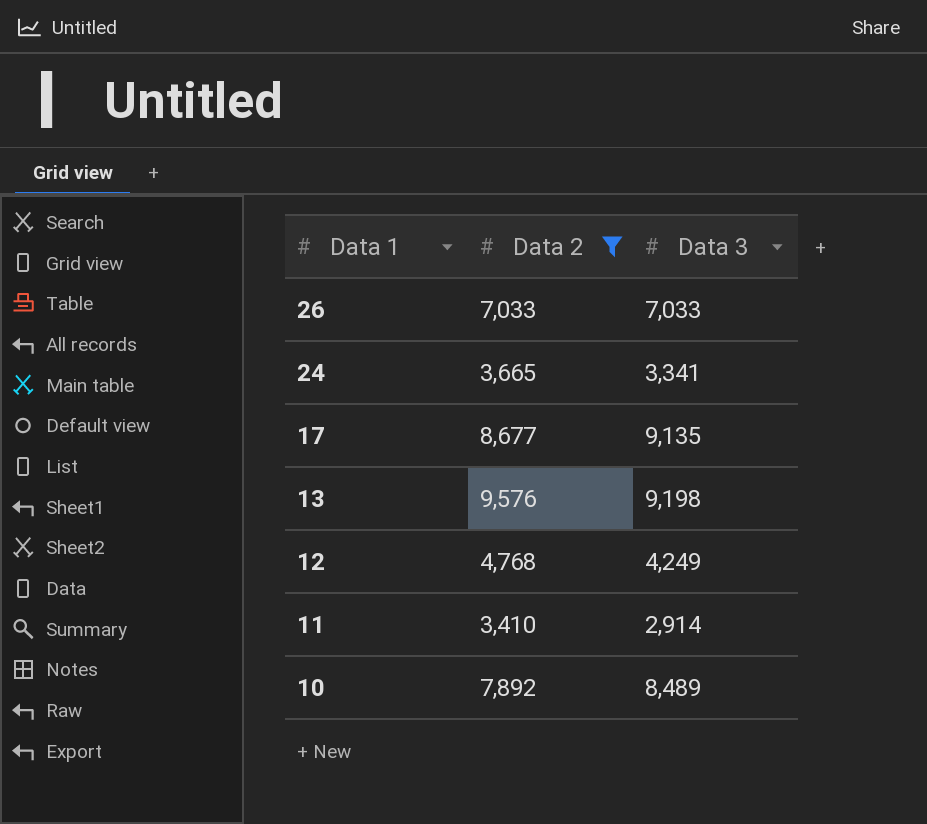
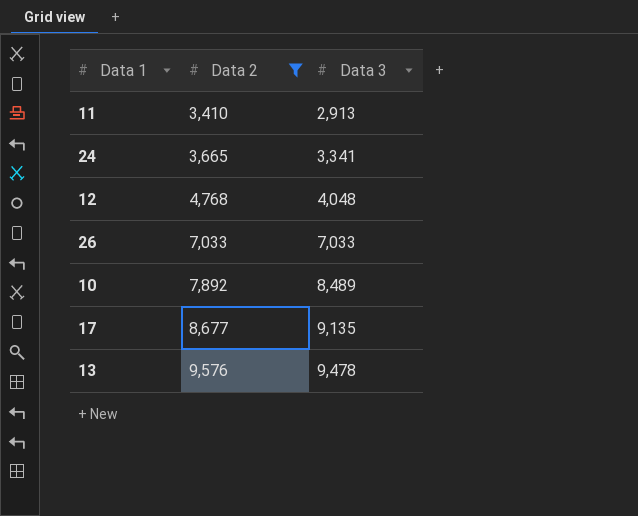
row order: Data 1 descending -> Data 2 ascending
11 | Data 3: 2,914 -> 2,913
12 | Data 3: 4,249 -> 4,048
13 | Data 3: 9,198 -> 9,478

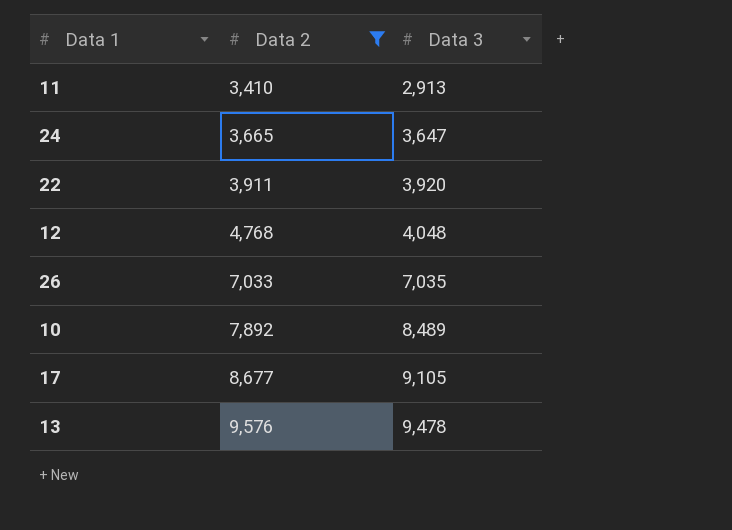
24 | Data 3: 3,341 -> 3,647
row 22: none -> 3,911 | 3,920
26 | Data 3: 7,033 -> 7,035
17 | Data 3: 9,135 -> 9,105

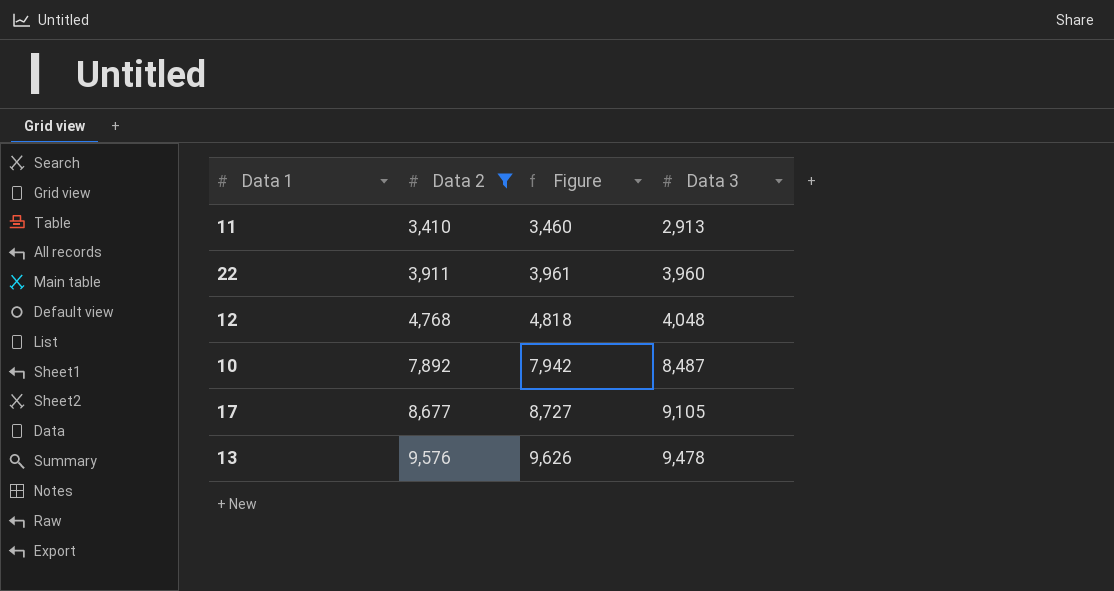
column Figure | formula: none -> [Data 2] + 50
row 24: 3,665 | 3,647 -> none
row 26: 7,033 | 7,035 -> none
22 | Data 3: 3,920 -> 3,960
10 | Data 3: 8,489 -> 8,487

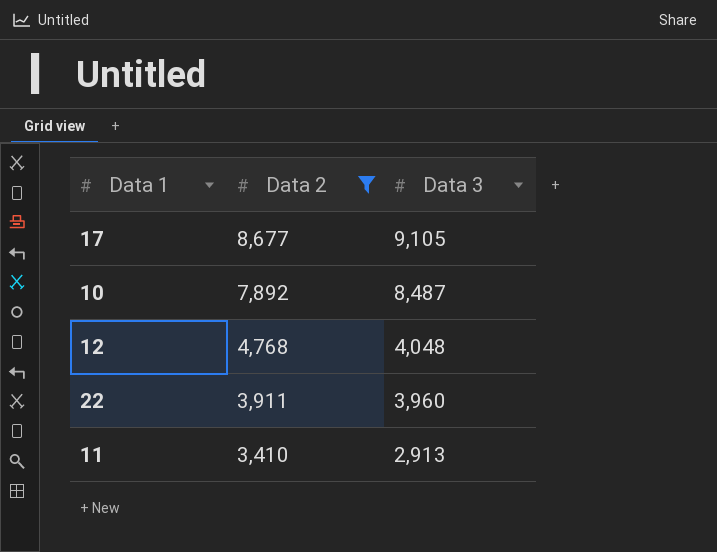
row order: Data 2 ascending -> Data 2 descending
column Figure | formula: [Data 2] + 50 -> none
row 13: 9,576 | 9,626 | 9,478 -> none

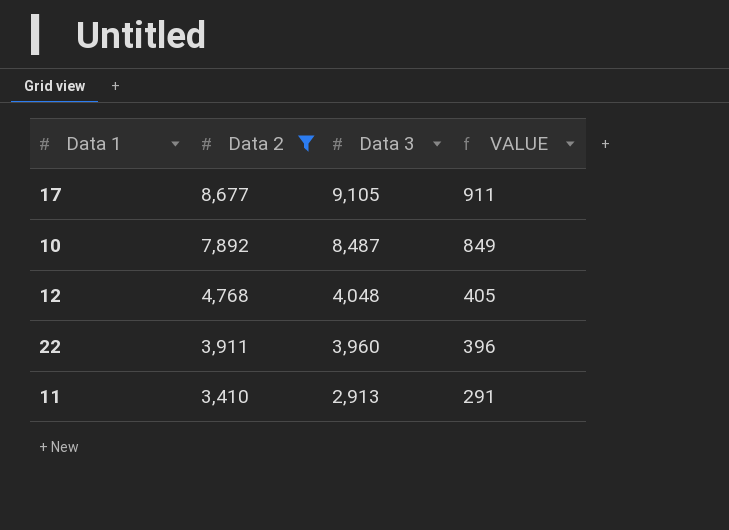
column VALUE | formula: none -> [Data 3] * 0.1

